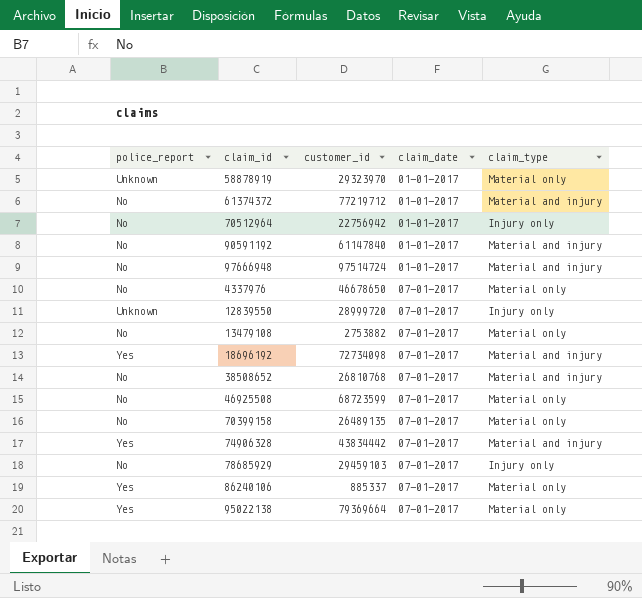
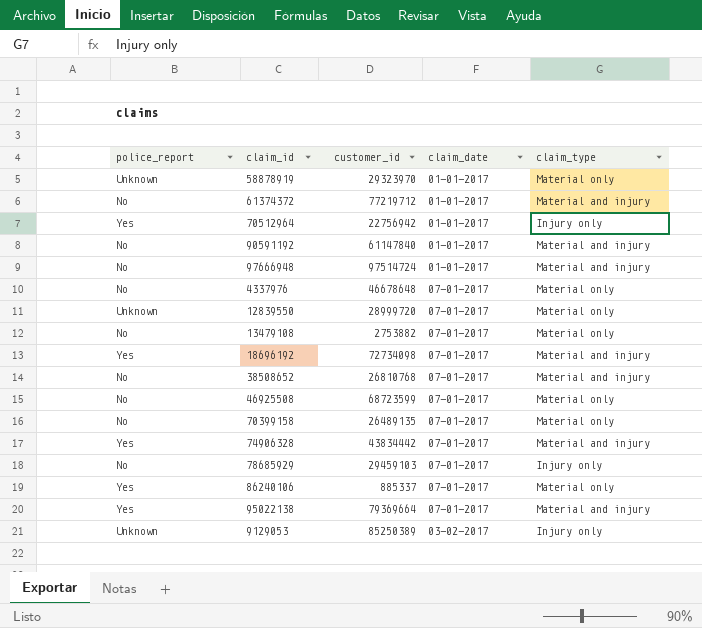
70512964 | police_report: No -> Yes
4337976 | customer_id: 46678650 -> 46678648
12839550 | claim_type: Injury only -> Material only
95022138 | claim_type: Material only -> Material and injury
row 9129053: none -> Unknown | 85250389 | 03-02-2017 | Injury only

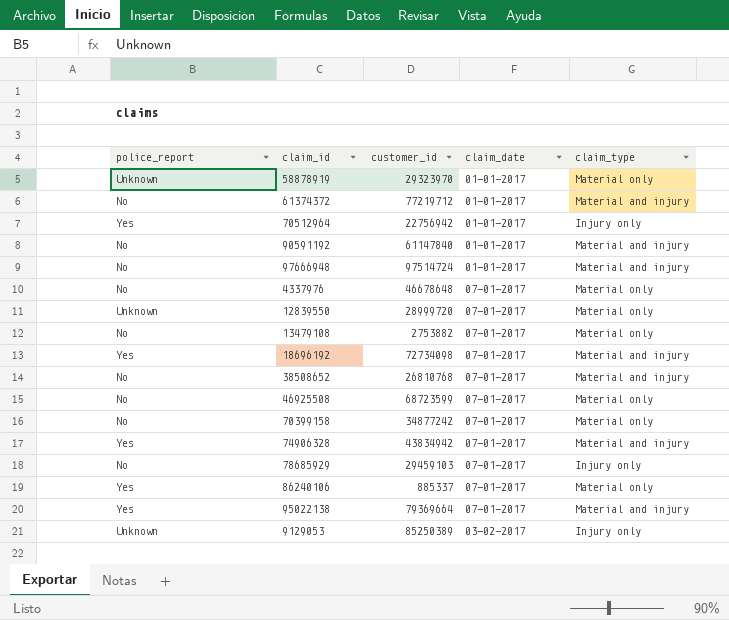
70399158 | customer_id: 26489135 -> 34877242
74906328 | customer_id: 43834442 -> 43834942

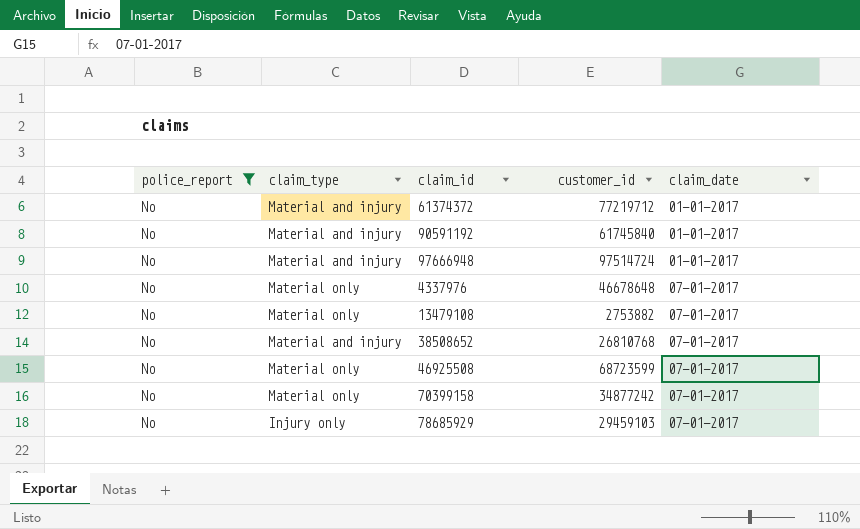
filter: none -> police_report = No
column claim_type | position: 5 -> 2
90591192 | customer_id: 61147840 -> 61745840

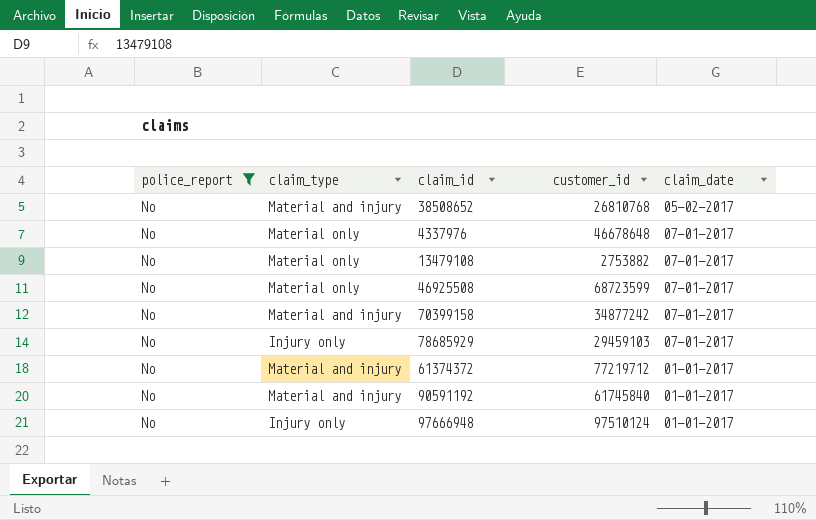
row order: claim_date ascending -> claim_date descending
38508652 | claim_date: 07-01-2017 -> 05-02-2017
70399158 | claim_type: Material only -> Material and injury
97666948 | claim_type: Material and injury -> Injury only
97666948 | customer_id: 97514724 -> 97510124

